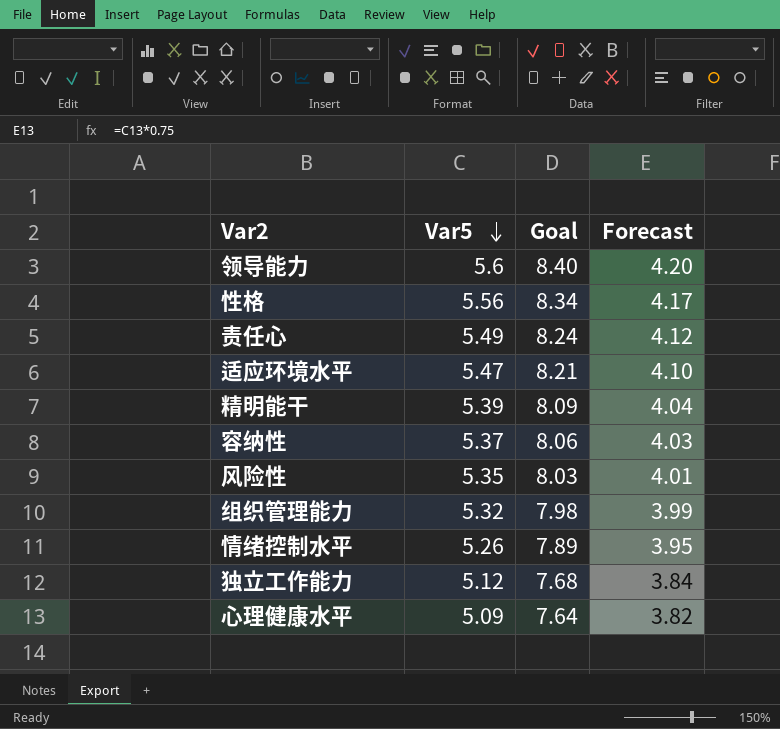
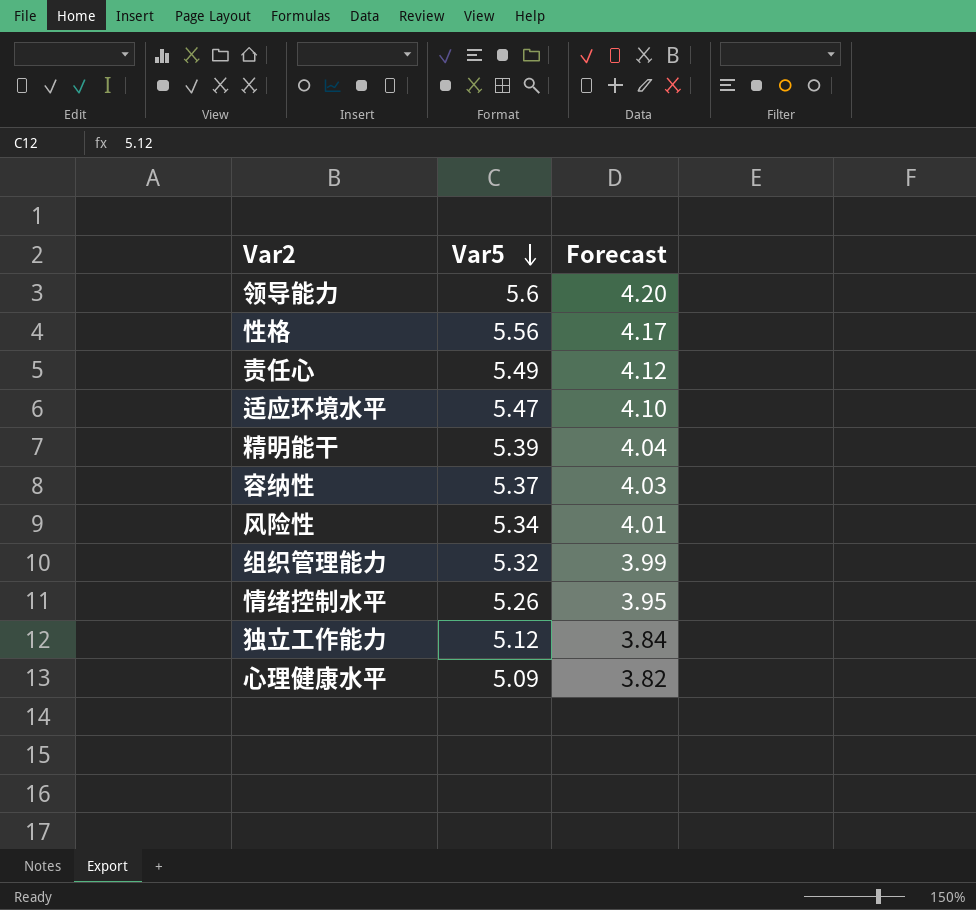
column Goal | formula: [Var5] * 1.5 -> none
风险性 | Var5: 5.35 -> 5.34

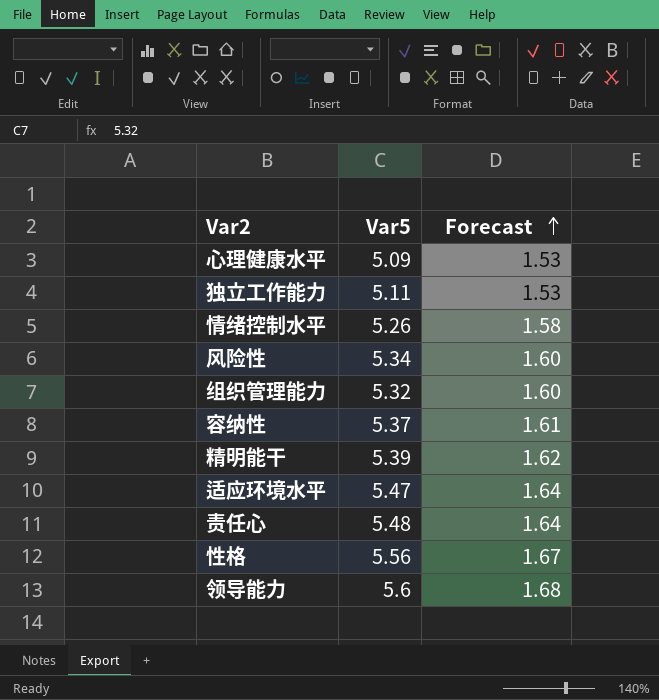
row order: Var5 descending -> Forecast ascending
column Forecast | formula: [Var5] * 0.75 -> [Var5] * 0.3
独立工作能力 | Var5: 5.12 -> 5.11
责任心 | Var5: 5.49 -> 5.48

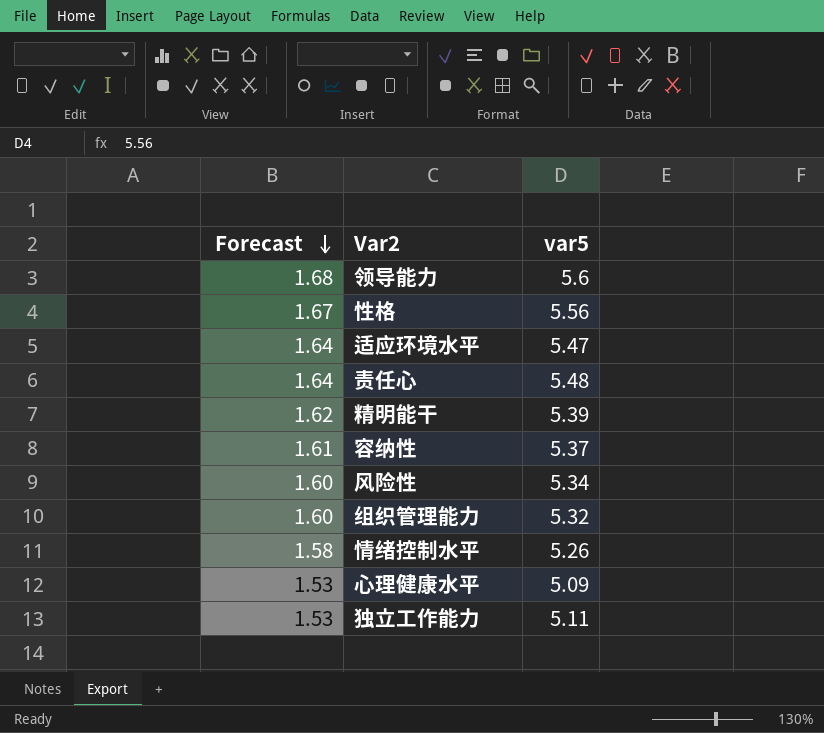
row order: Forecast ascending -> Forecast descending
column Forecast | position: 3 -> 1
column name: Var5 -> var5

